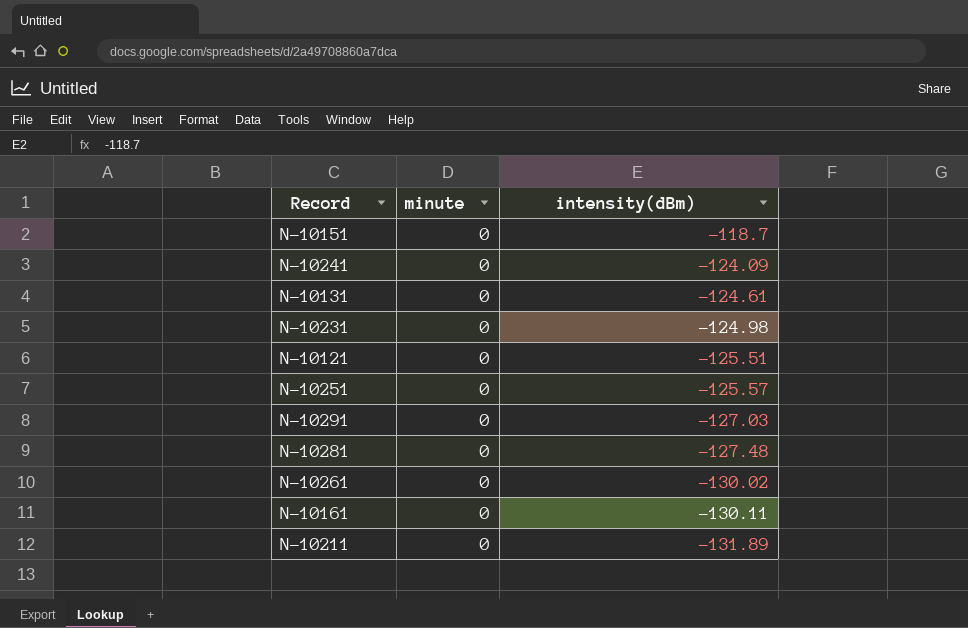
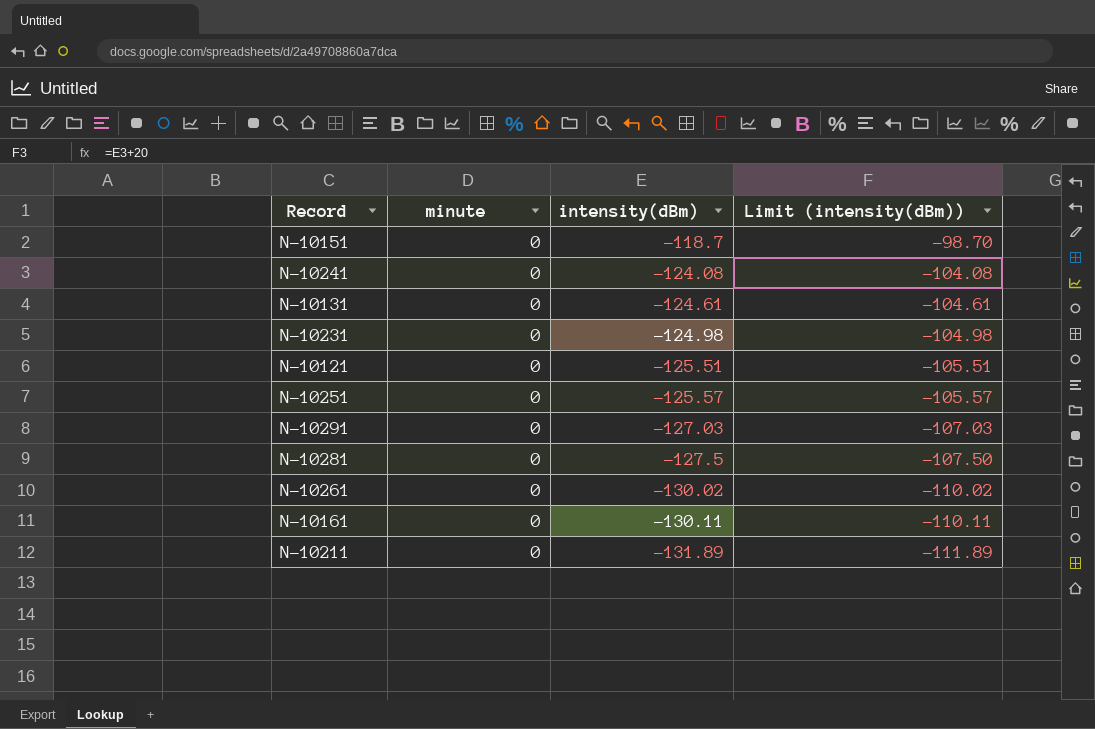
column Limit (intensity(dBm)) | formula: none -> [intensity(dBm)] + 20
N-10241 | intensity(dBm): -124.09 -> -124.08
N-10281 | intensity(dBm): -127.48 -> -127.5

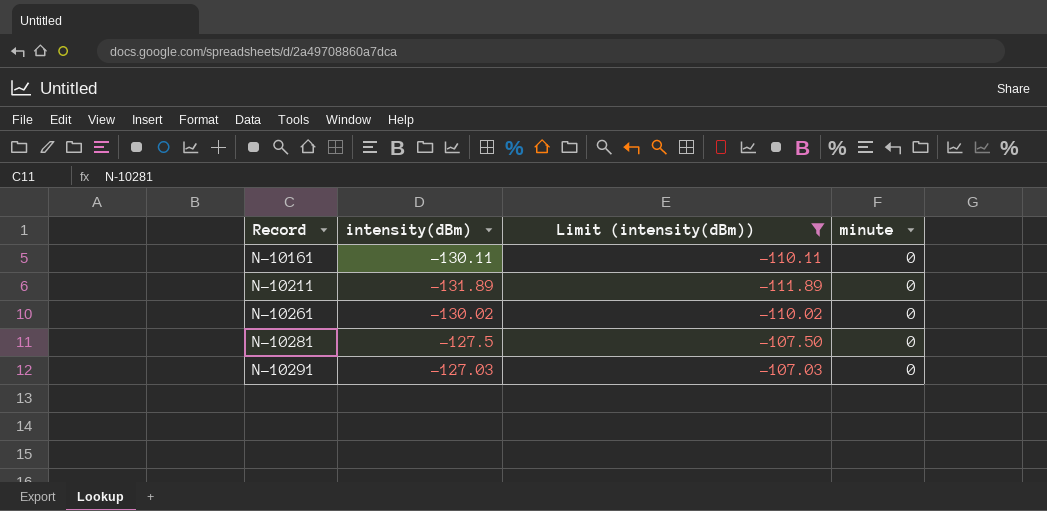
filter: none -> Limit (intensity(dBm)) <= -107.03
row order: intensity(dBm) descending -> Record ascending
column minute | position: 2 -> 4

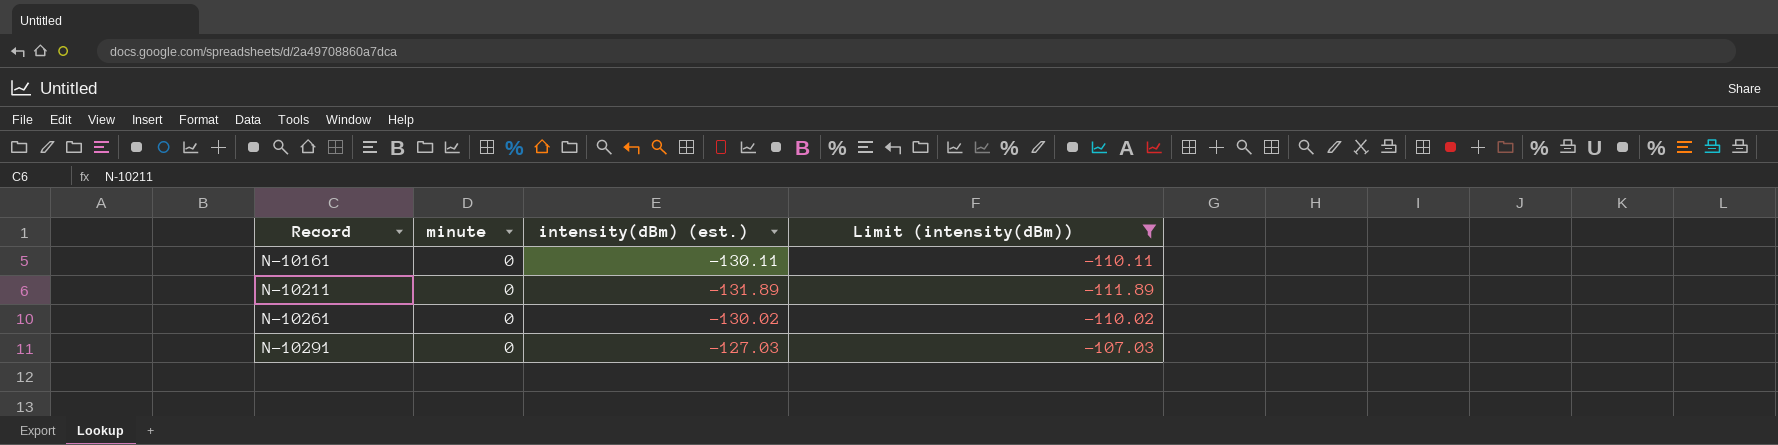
column minute | position: 4 -> 2
column name: intensity(dBm) -> intensity(dBm) (est.)
row N-10281: -127.5 | -107.50 | 0 -> none

